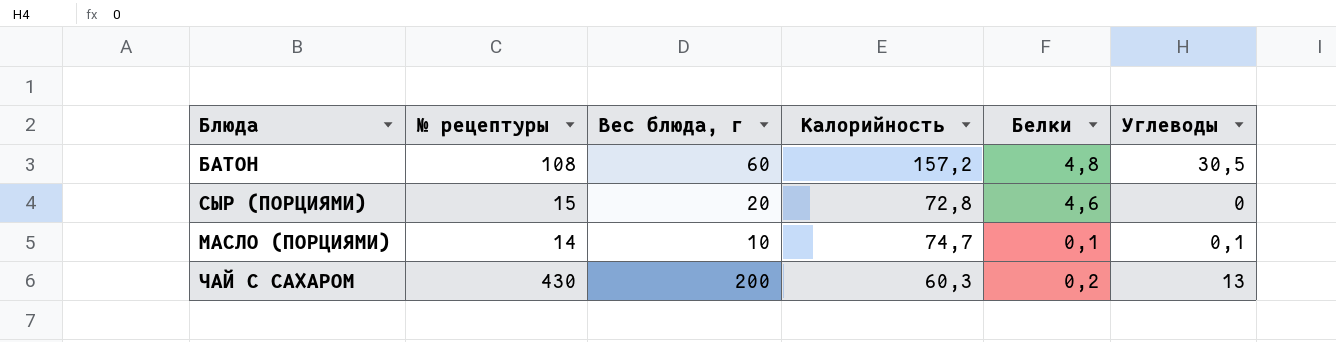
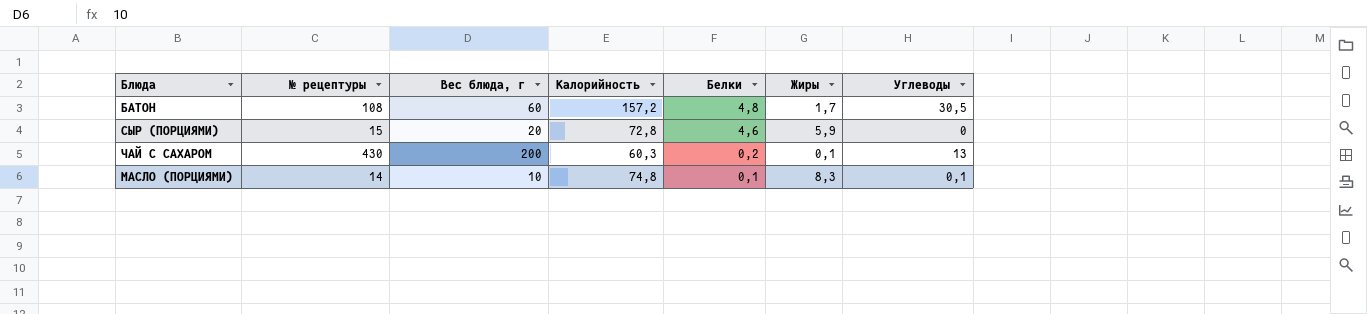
row order: none -> Белки descending
column Жиры | position: none -> 6
МАСЛО (ПОРЦИЯМИ) | Калорийность: 74,7 -> 74,8

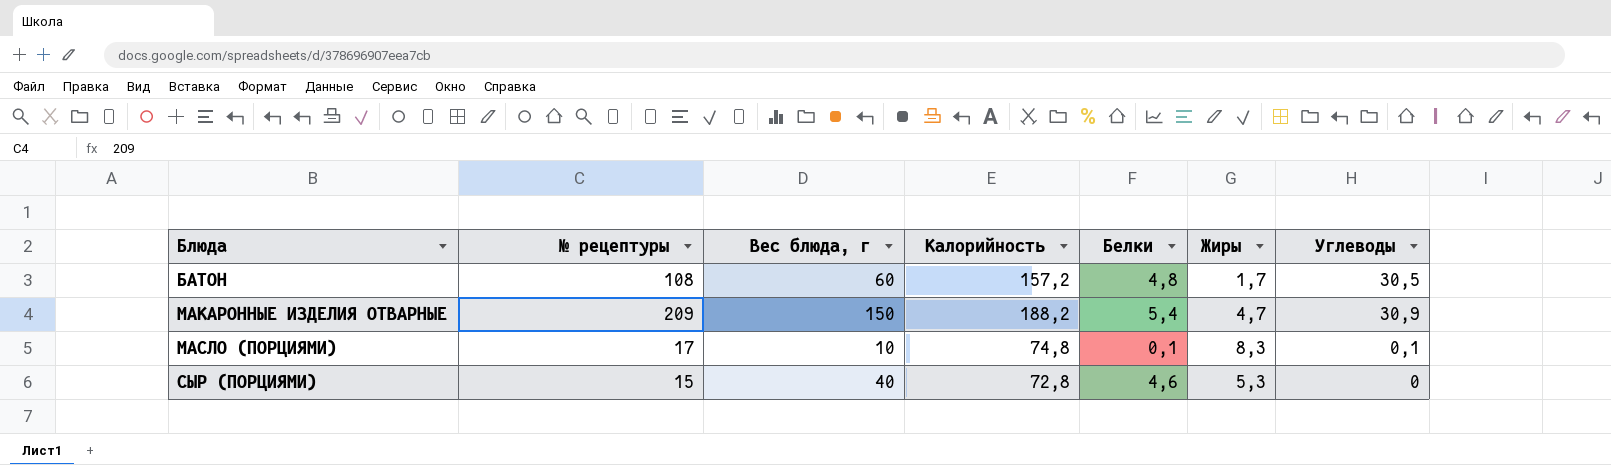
row order: Белки descending -> Блюда ascending
row ЧАЙ С САХАРОМ: 430 | 200 | 60,3 | 0,2 | 0,1 | 13 -> none
row МАКАРОННЫЕ ИЗДЕЛИЯ ОТВАРНЫЕ: none -> 209 | 150 | 188,2 | 5,4 | 4,7 | 30,9
МАСЛО (ПОРЦИЯМИ) | № рецептуры: 14 -> 17
СЫР (ПОРЦИЯМИ) | Вес блюда, г: 20 -> 40
СЫР (ПОРЦИЯМИ) | Жиры: 5,9 -> 5,3

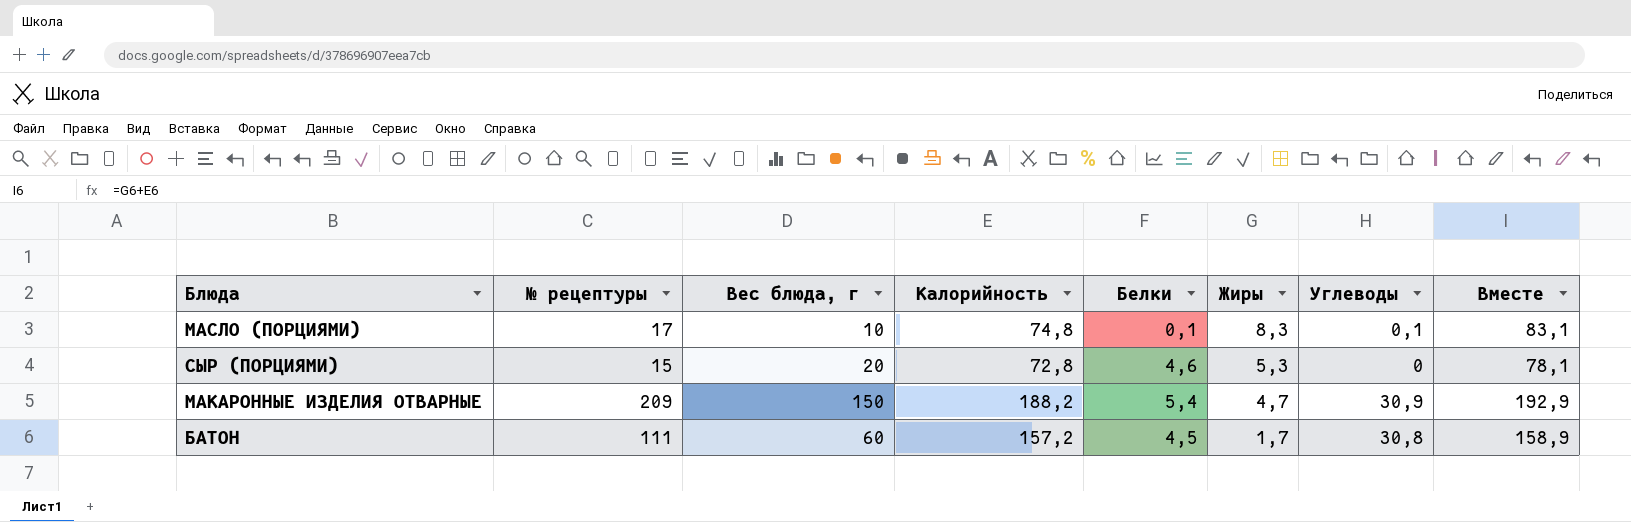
row order: Блюда ascending -> Жиры descending
column Вместе | formula: none -> [Калорийность] + [Жиры]
СЫР (ПОРЦИЯМИ) | Вес блюда, г: 40 -> 20
БАТОН | № рецептуры: 108 -> 111
БАТОН | Белки: 4,8 -> 4,5
БАТОН | Углеводы: 30,5 -> 30,8

